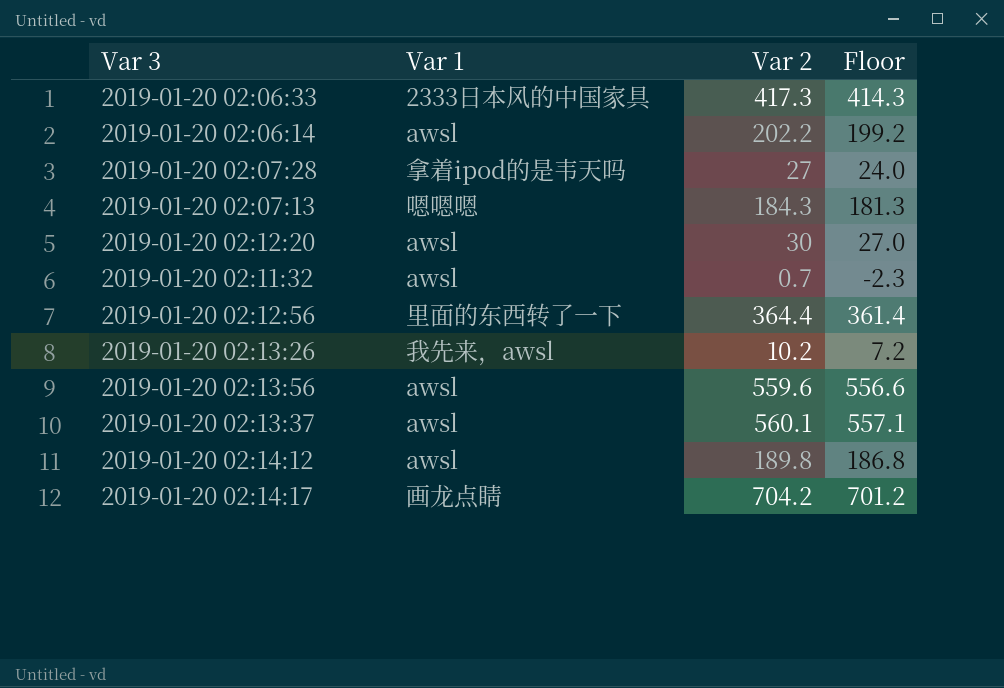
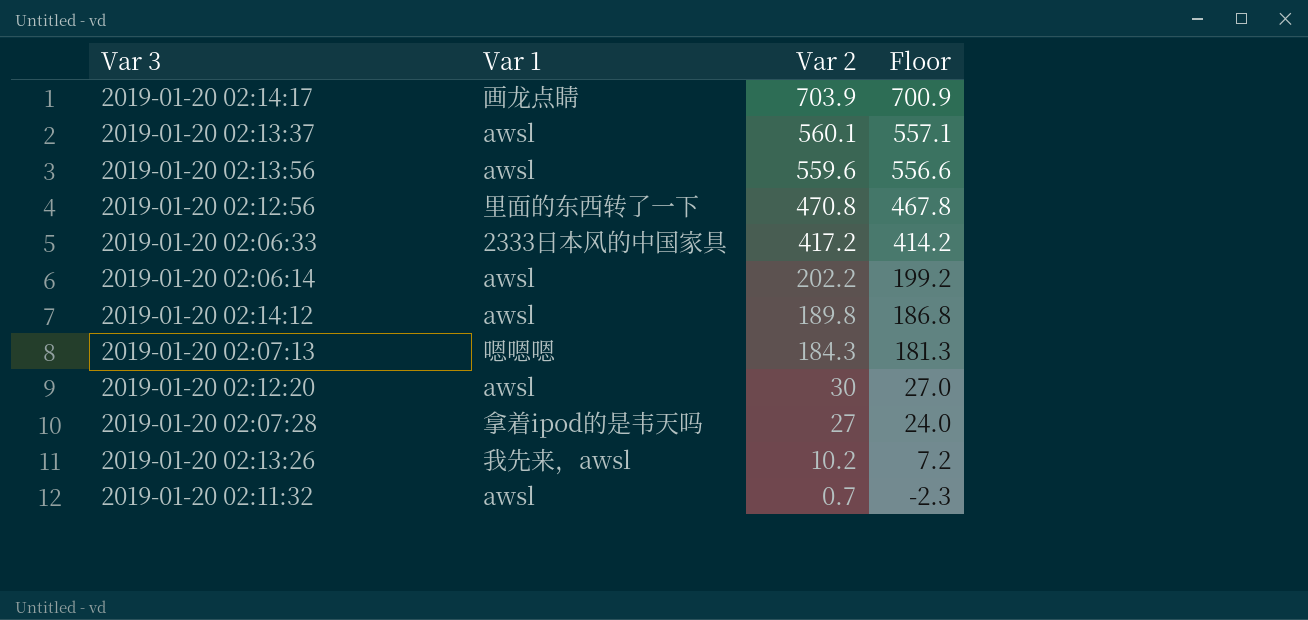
row order: none -> Var 2 descending
2019-01-20 02:14:17 | Var 2: 704.2 -> 703.9
2019-01-20 02:14:17 | Floor: 701.2 -> 700.9
2019-01-20 02:12:56 | Var 2: 364.4 -> 470.8
2019-01-20 02:12:56 | Floor: 361.4 -> 467.8
2019-01-20 02:06:33 | Var 2: 417.3 -> 417.2
2019-01-20 02:06:33 | Floor: 414.3 -> 414.2

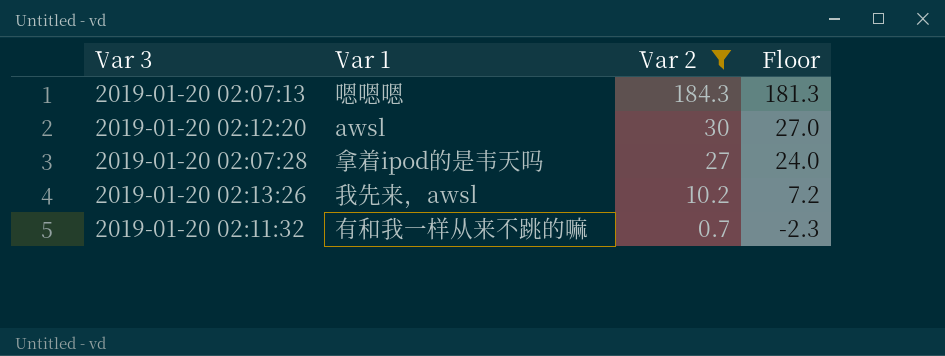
filter: none -> Var 2 <= 184.3
2019-01-20 02:11:32 | Var 1: awsl -> 有和我一样从来不跳的嘛

